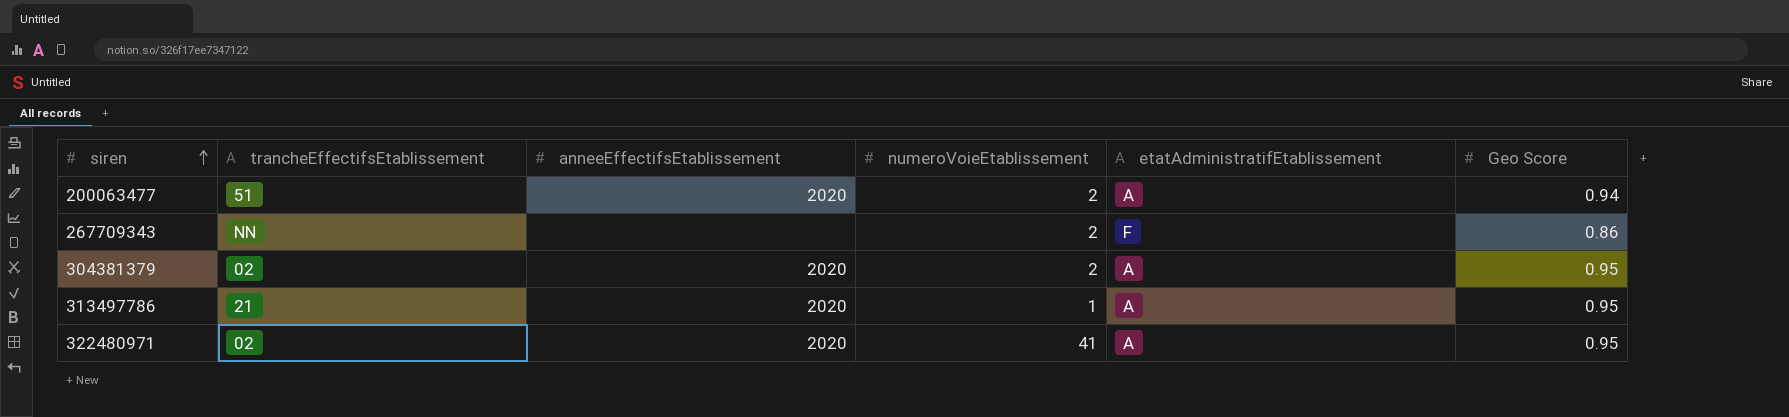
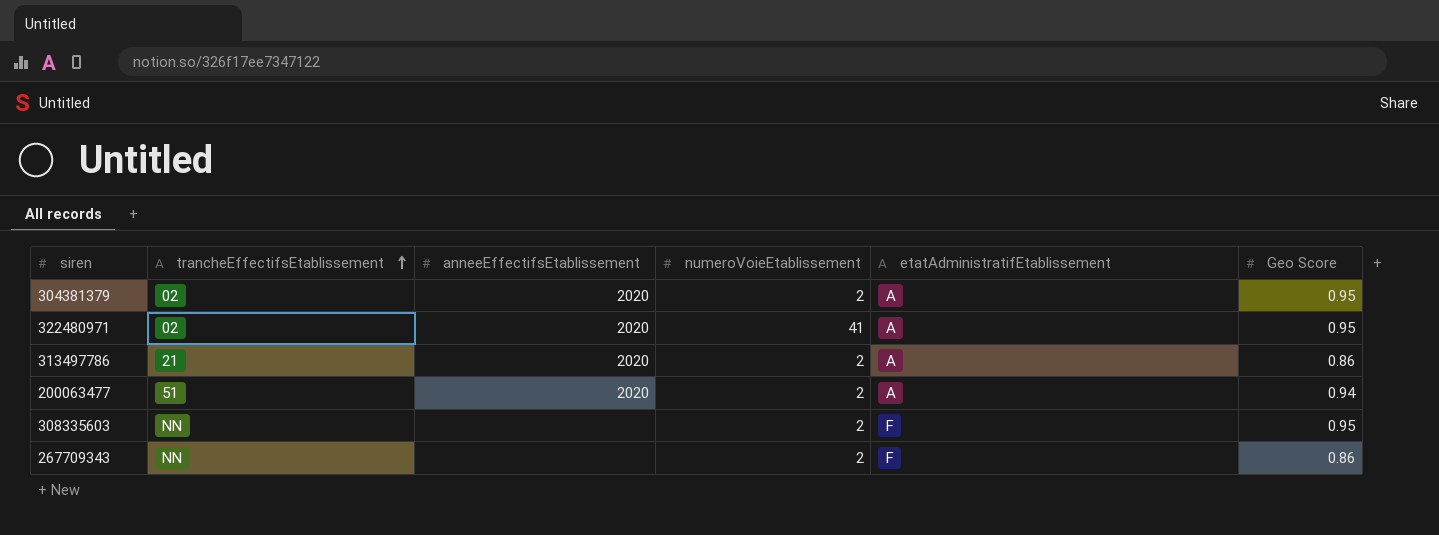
row order: siren ascending -> trancheEffectifsEtablissement ascending
313497786 | numeroVoieEtablissement: 1 -> 2
313497786 | Geo Score: 0.95 -> 0.86
row 308335603: none -> NN | none | 2 | F | 0.95

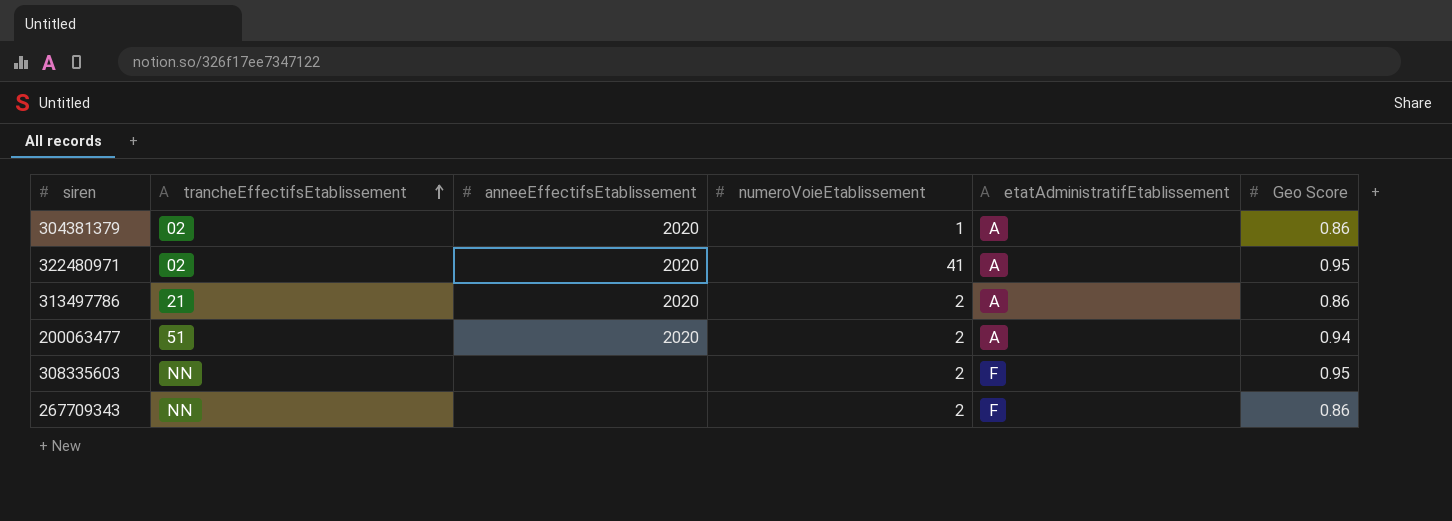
304381379 | numeroVoieEtablissement: 2 -> 1
304381379 | Geo Score: 0.95 -> 0.86

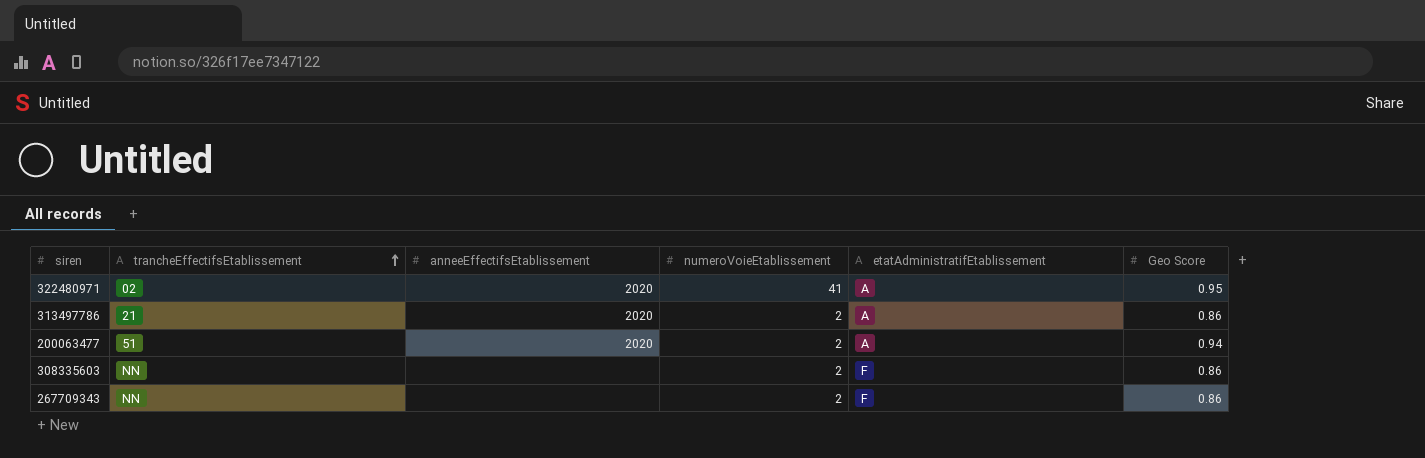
row 304381379: 02 | 2020 | 1 | A | 0.86 -> none
308335603 | Geo Score: 0.95 -> 0.86

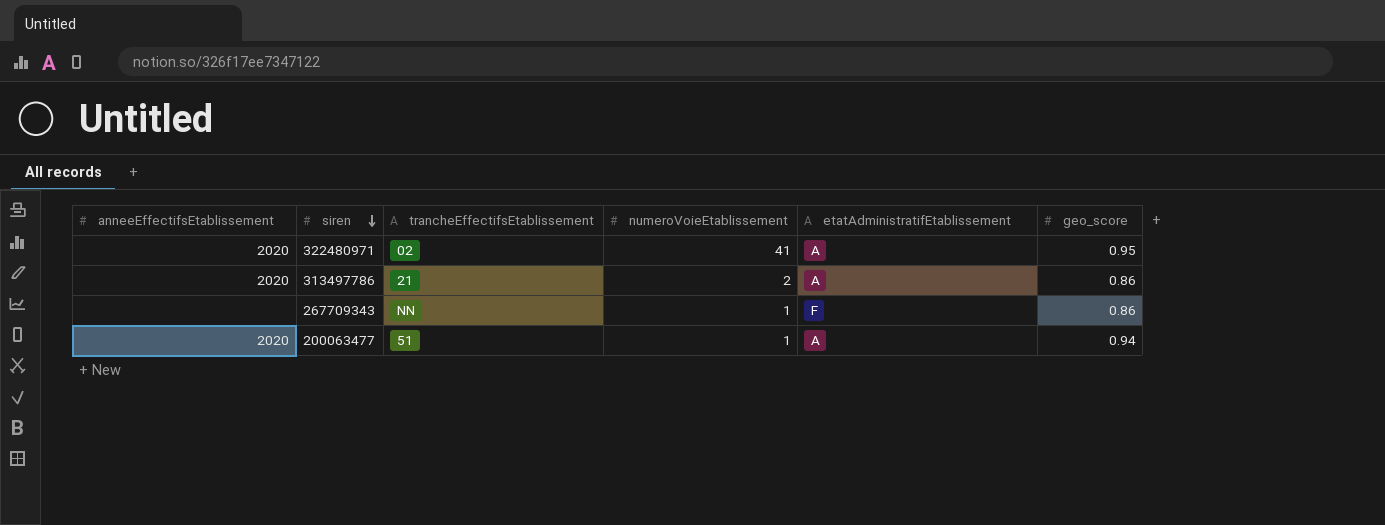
row order: trancheEffectifsEtablissement ascending -> siren descending
column anneeEffectifsEtablissement | position: 3 -> 1
column name: Geo Score -> geo_score
row 308335603: NN | none | 2 | F | 0.86 -> none
267709343 | numeroVoieEtablissement: 2 -> 1
200063477 | numeroVoieEtablissement: 2 -> 1

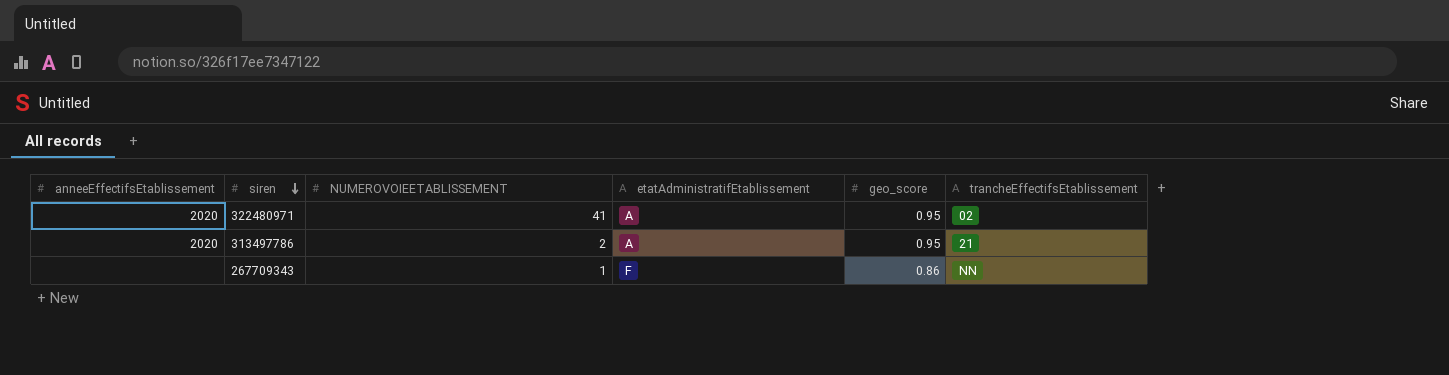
column name: numeroVoieEtablissement -> NUMEROVOIEETABLISSEMENT
column trancheEffectifsEtablissement | position: 3 -> 6
row 200063477: 2020 | 51 | 1 | A | 0.94 -> none
313497786 | geo_score: 0.86 -> 0.95

